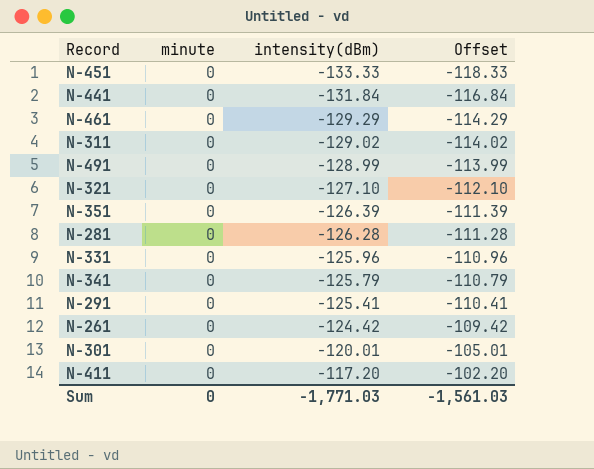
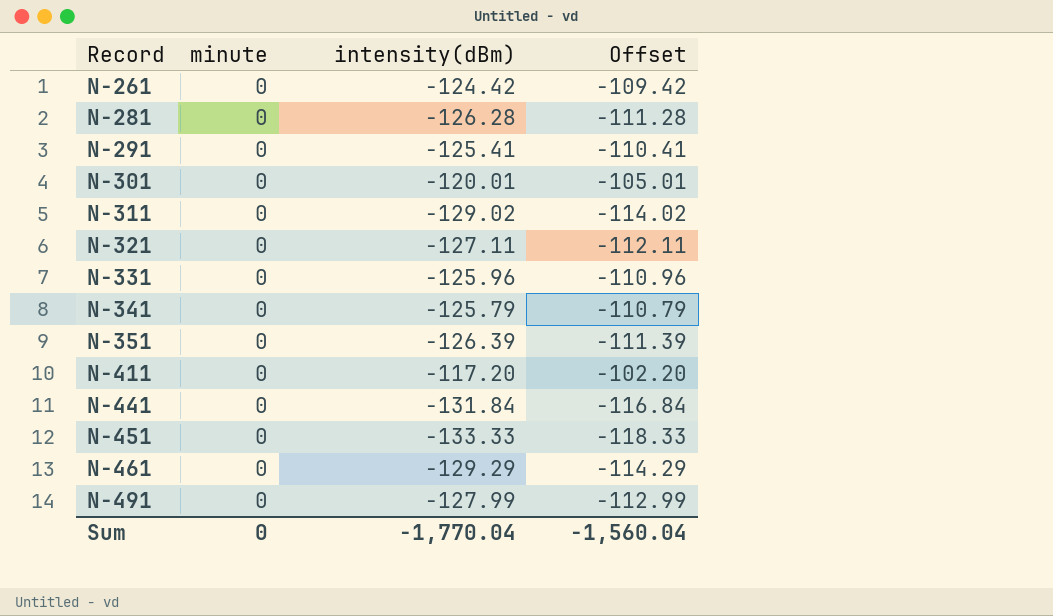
row order: intensity(dBm) ascending -> Record ascending
N-321 | intensity(dBm): -127.10 -> -127.11
N-321 | Offset: -112.10 -> -112.11
N-491 | intensity(dBm): -128.99 -> -127.99
N-491 | Offset: -113.99 -> -112.99
Sum | intensity(dBm): -1,771.03 -> -1,770.04
Sum | Offset: -1,561.03 -> -1,560.04

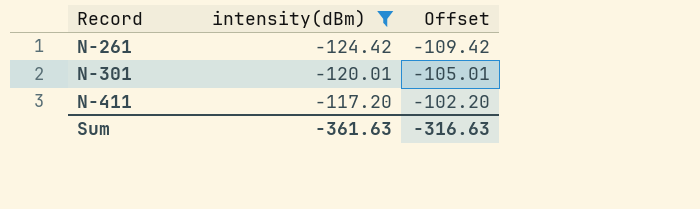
filter: none -> intensity(dBm) >= -124.42
column minute | position: 2 -> none
Sum | intensity(dBm): -1,770.04 -> -361.63
Sum | Offset: -1,560.04 -> -316.63

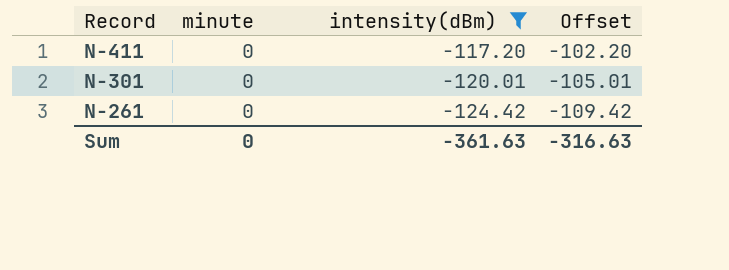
row order: Record ascending -> Record descending
column minute | position: none -> 2

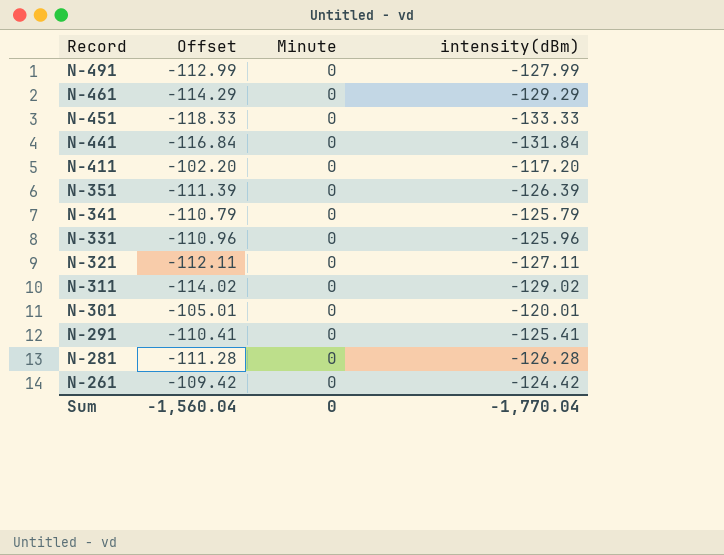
filter: intensity(dBm) >= -124.42 -> none
column Offset | position: 4 -> 2
column name: minute -> Minute
Sum | Offset: -316.63 -> -1,560.04
Sum | intensity(dBm): -361.63 -> -1,770.04

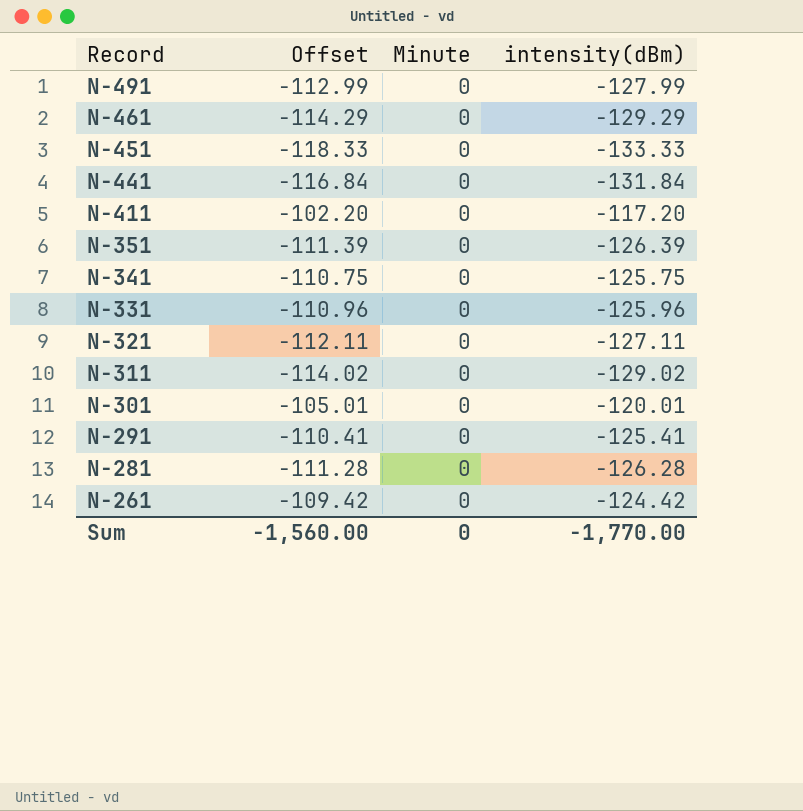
N-341 | Offset: -110.79 -> -110.75
N-341 | intensity(dBm): -125.79 -> -125.75
Sum | Offset: -1,560.04 -> -1,560.00
Sum | intensity(dBm): -1,770.04 -> -1,770.00

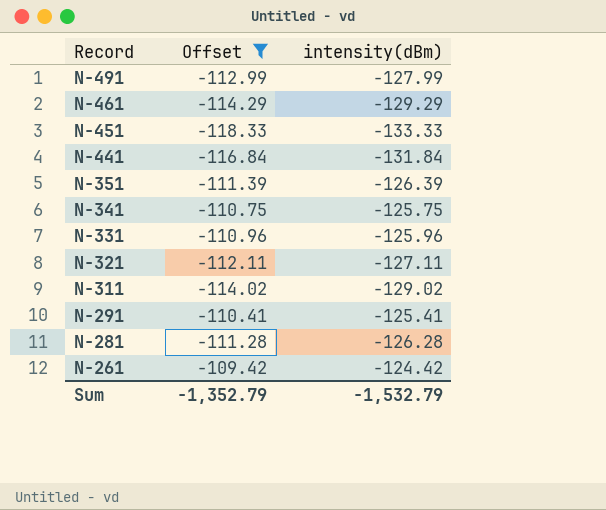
filter: none -> Offset <= -109.42
column Minute | position: 3 -> none
Sum | Offset: -1,560.00 -> -1,352.79
Sum | intensity(dBm): -1,770.00 -> -1,532.79

